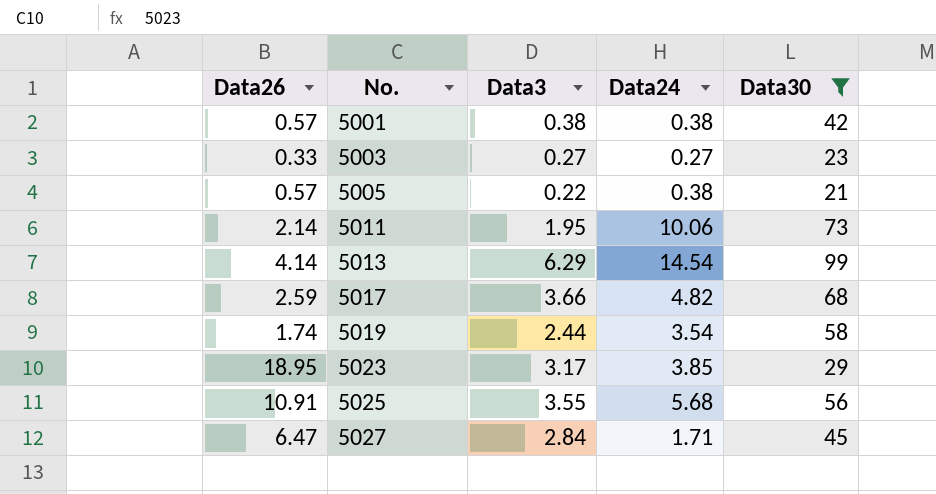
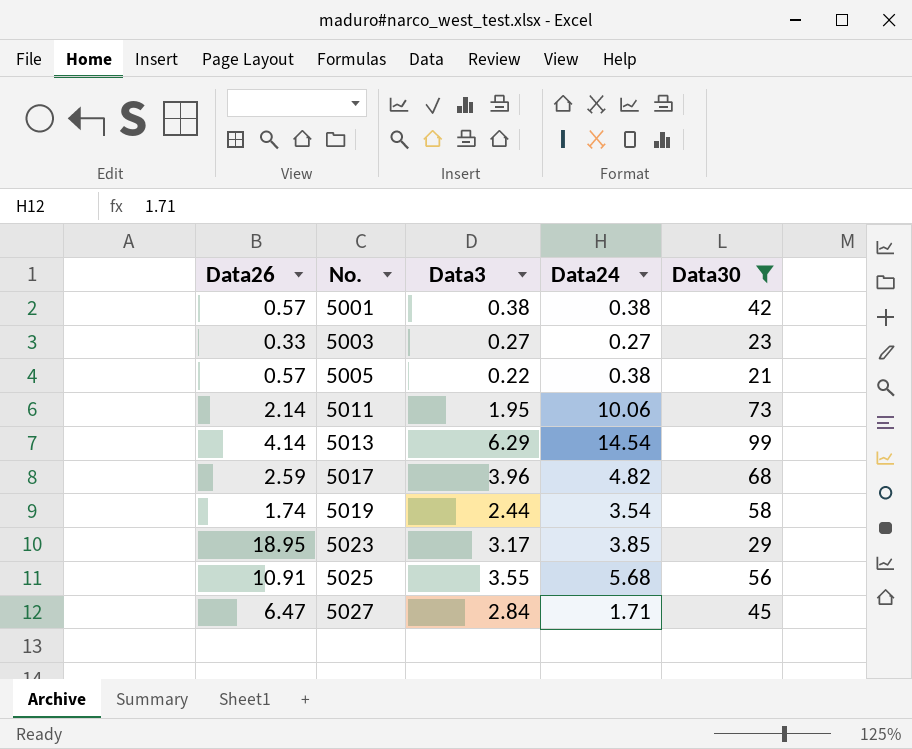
5017 | Data3: 3.66 -> 3.96

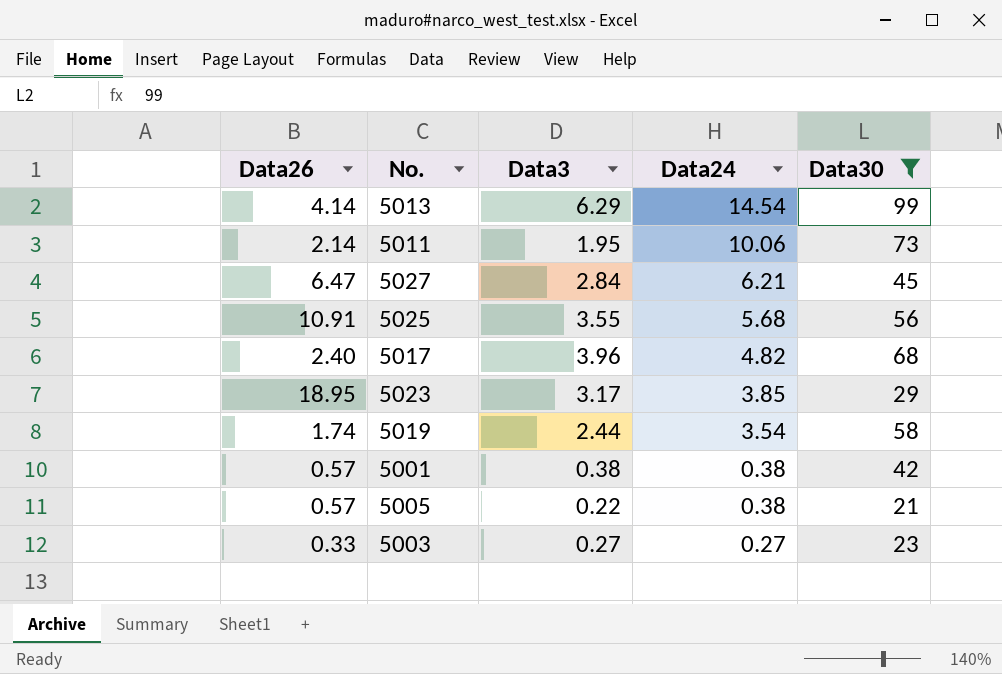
row order: No. ascending -> Data24 descending
5027 | Data24: 1.71 -> 6.21
5017 | Data26: 2.59 -> 2.40

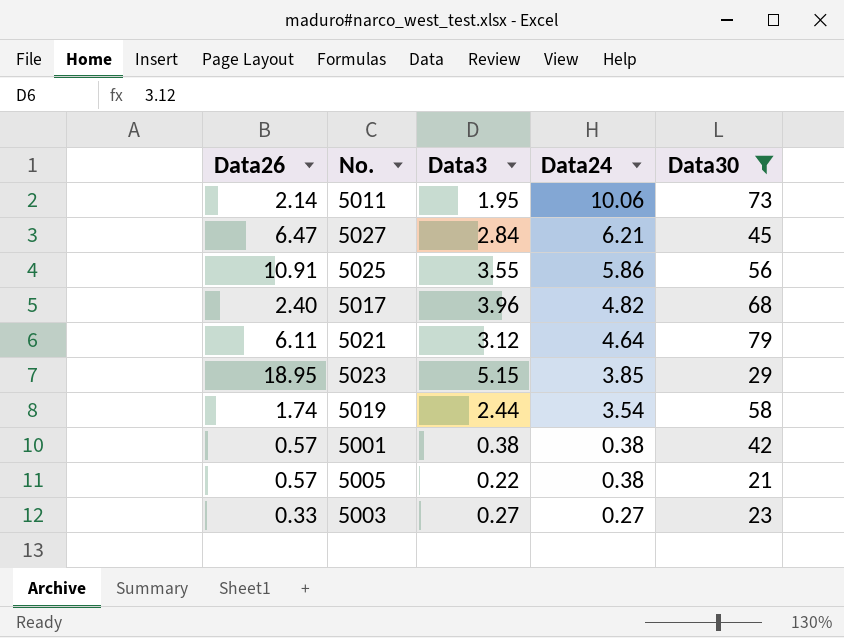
row 5013: 4.14 | 6.29 | 14.54 | 99 -> none
5025 | Data24: 5.68 -> 5.86
row 5021: none -> 6.11 | 3.12 | 4.64 | 79
5023 | Data3: 3.17 -> 5.15

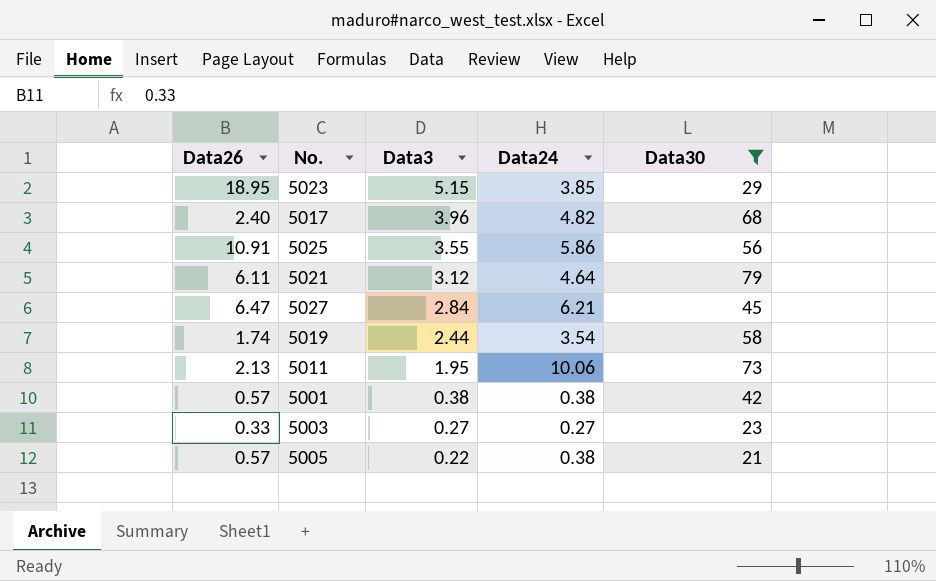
row order: Data24 descending -> Data3 descending
5011 | Data26: 2.14 -> 2.13

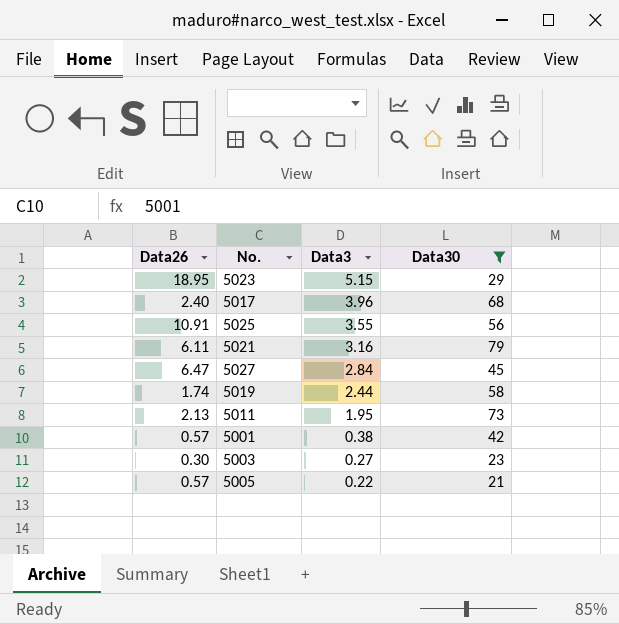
column Data24 | position: 4 -> none
5021 | Data3: 3.12 -> 3.16
5003 | Data26: 0.33 -> 0.30

